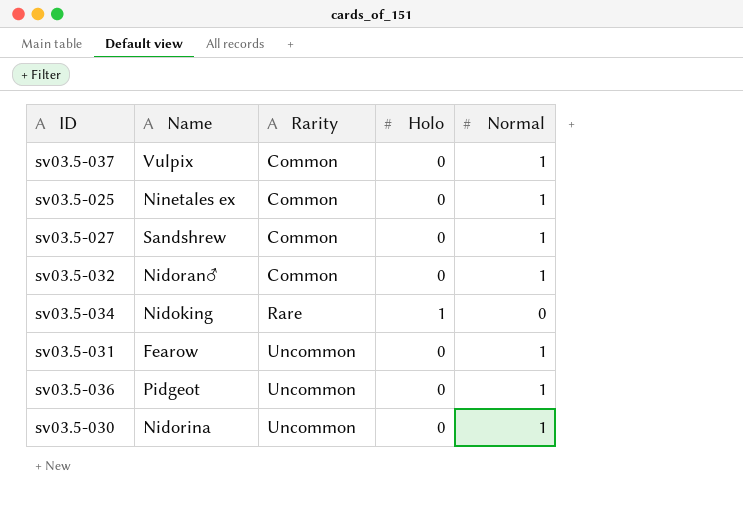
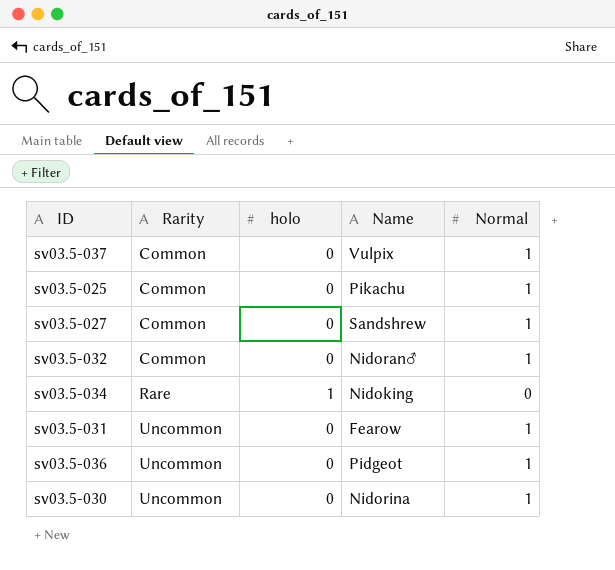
column name: Holo -> holo
column Name | position: 2 -> 4
sv03.5-025 | Name: Ninetales ex -> Pikachu

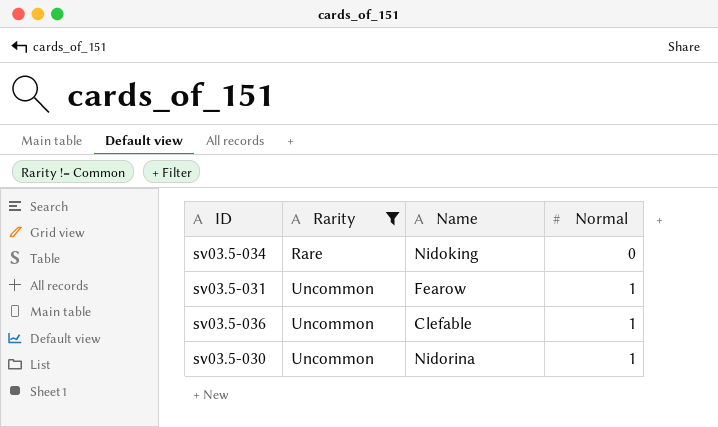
filter: none -> Rarity != Common
column holo | position: 3 -> none
sv03.5-036 | Name: Pidgeot -> Clefable

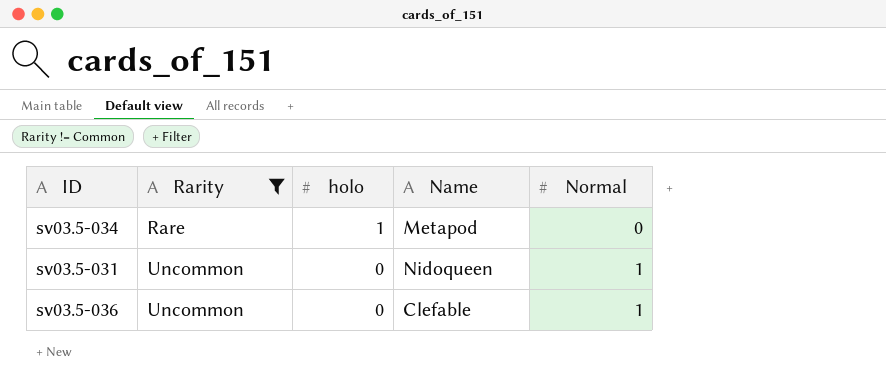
column holo | position: none -> 3
row sv03.5-030: Uncommon | Nidorina | 1 -> none
sv03.5-034 | Name: Nidoking -> Metapod
sv03.5-031 | Name: Fearow -> Nidoqueen

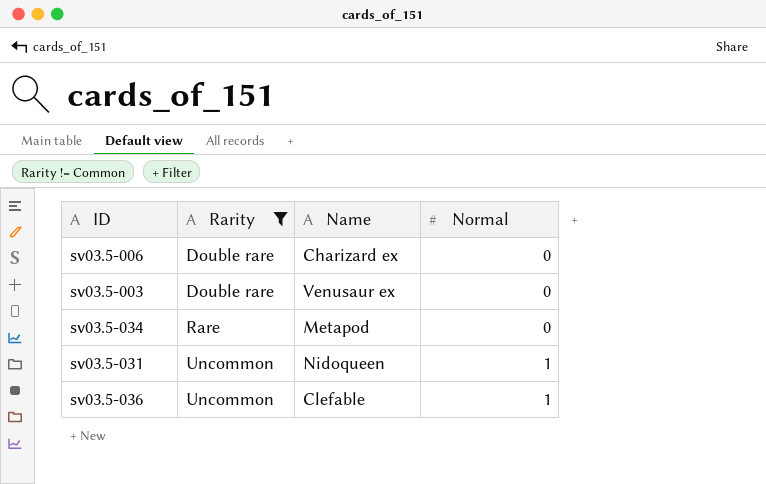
column holo | position: 3 -> none
row sv03.5-006: none -> Double rare | Charizard ex | 0
row sv03.5-003: none -> Double rare | Venusaur ex | 0

